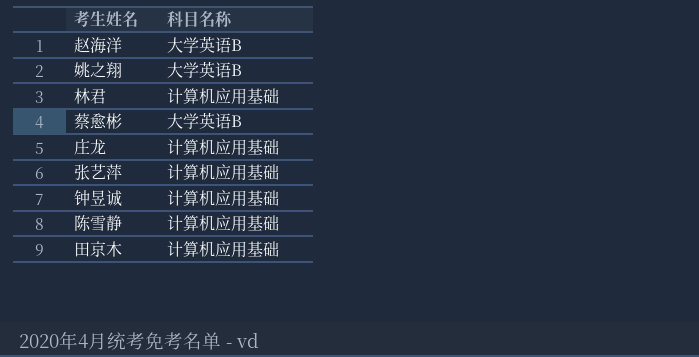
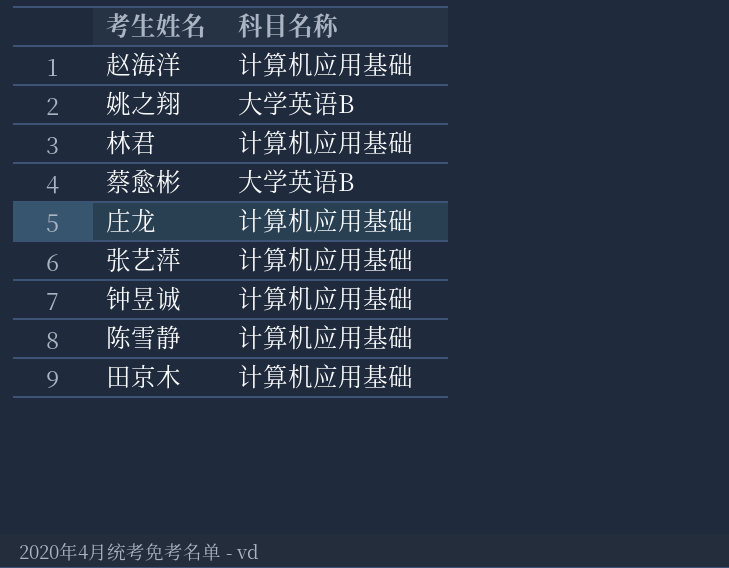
赵海洋 | 科目名称: 大学英语B -> 计算机应用基础

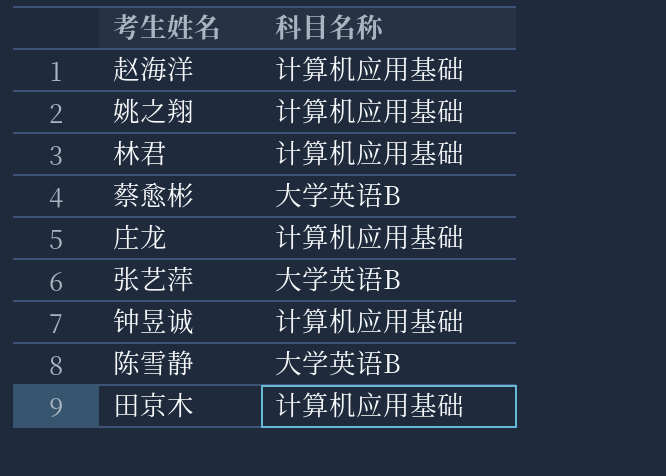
姚之翔 | 科目名称: 大学英语B -> 计算机应用基础
张艺萍 | 科目名称: 计算机应用基础 -> 大学英语B
陈雪静 | 科目名称: 计算机应用基础 -> 大学英语B

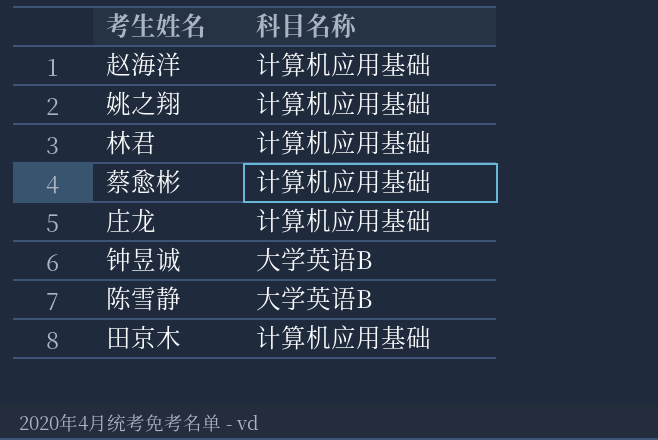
row 张艺萍: 大学英语B -> none
蔡愈彬 | 科目名称: 大学英语B -> 计算机应用基础
钟昱诚 | 科目名称: 计算机应用基础 -> 大学英语B

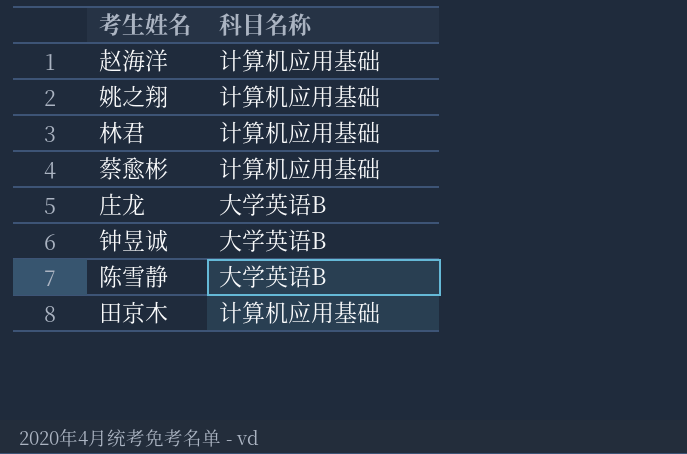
庄龙 | 科目名称: 计算机应用基础 -> 大学英语B

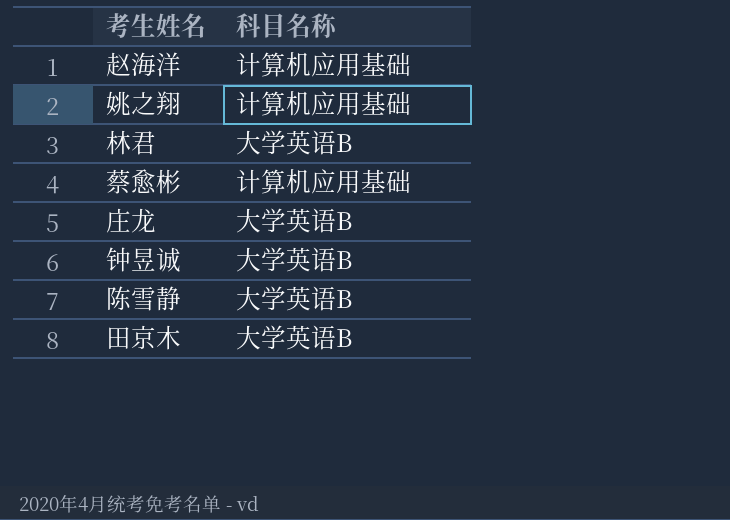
林君 | 科目名称: 计算机应用基础 -> 大学英语B
田京木 | 科目名称: 计算机应用基础 -> 大学英语B

